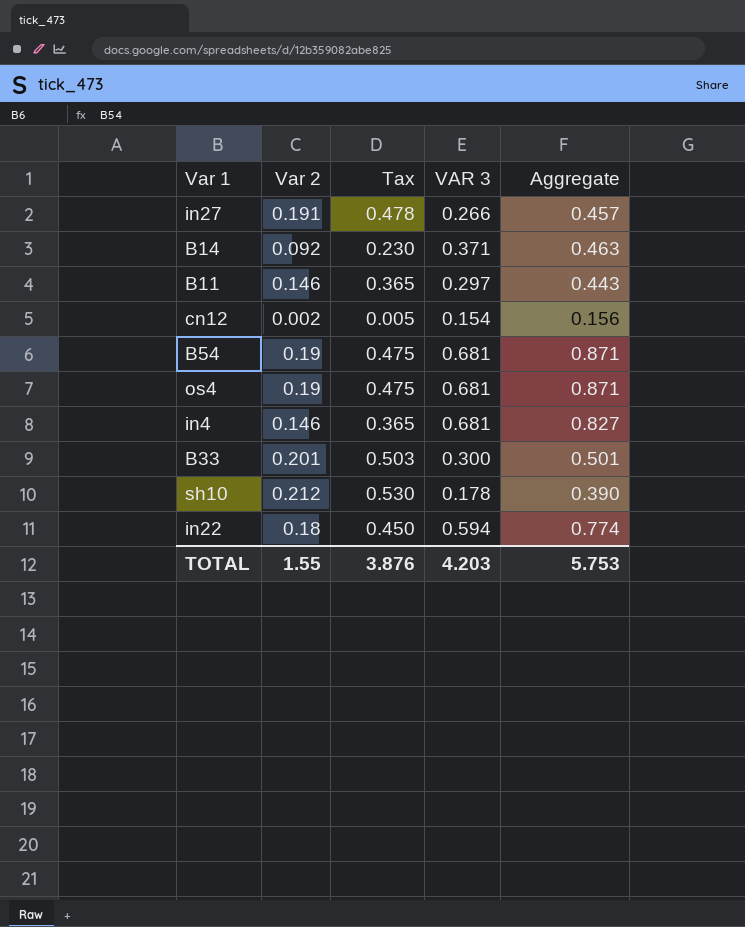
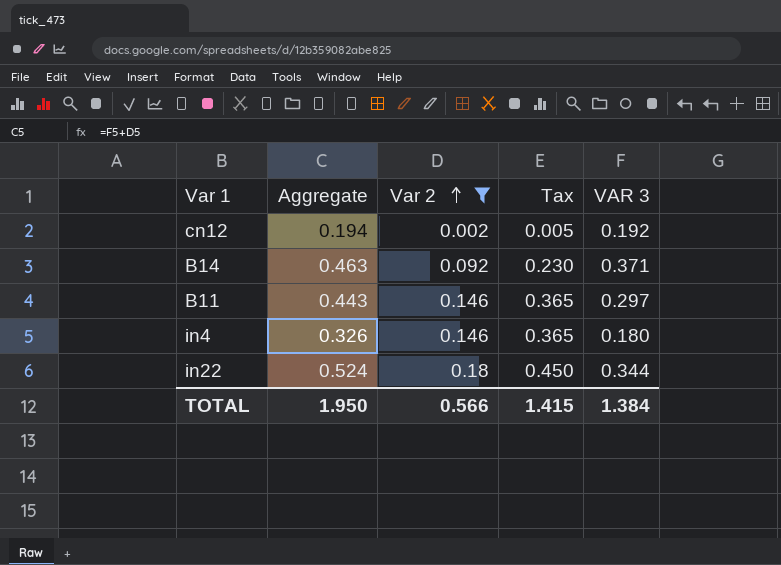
filter: none -> Var 2 <= 0.18
row order: none -> Var 2 ascending
column Aggregate | position: 5 -> 2
cn12 | Aggregate: 0.156 -> 0.194
cn12 | VAR 3: 0.154 -> 0.192
in4 | Aggregate: 0.827 -> 0.326
in4 | VAR 3: 0.681 -> 0.180
in22 | Aggregate: 0.774 -> 0.524
in22 | VAR 3: 0.594 -> 0.344
TOTAL | Aggregate: 5.753 -> 1.950
TOTAL | Var 2: 1.55 -> 0.566
TOTAL | Tax: 3.876 -> 1.415
TOTAL | VAR 3: 4.203 -> 1.384

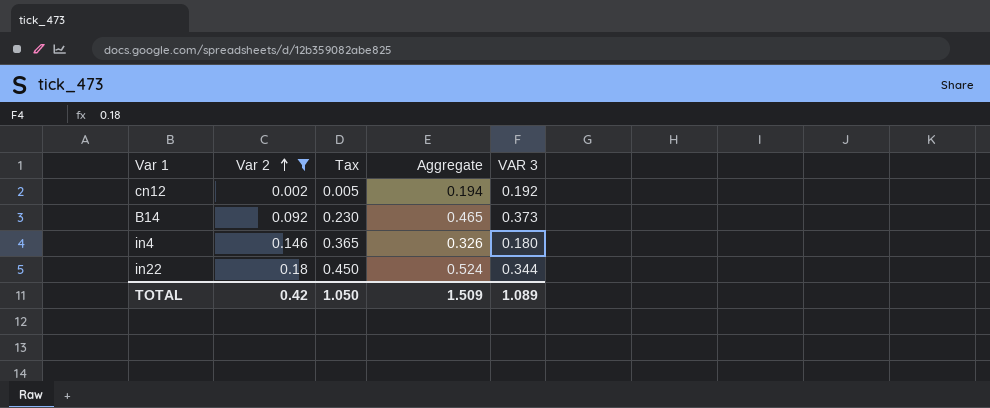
column Aggregate | position: 2 -> 4
row B11: 0.443 | 0.146 | 0.365 | 0.297 -> none
B14 | Aggregate: 0.463 -> 0.465
B14 | VAR 3: 0.371 -> 0.373
TOTAL | Var 2: 0.566 -> 0.42
TOTAL | Tax: 1.415 -> 1.050
TOTAL | Aggregate: 1.950 -> 1.509
TOTAL | VAR 3: 1.384 -> 1.089

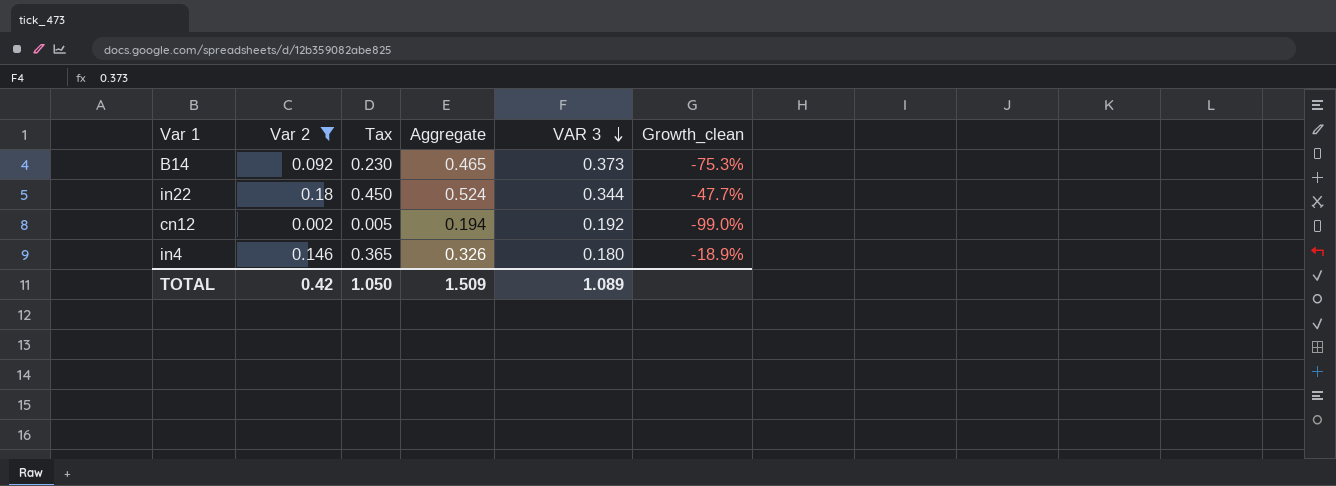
row order: Var 2 ascending -> VAR 3 descending
column Growth_clean | formula: none -> ([Var 2] - [VAR 3]) / [VAR 3]

